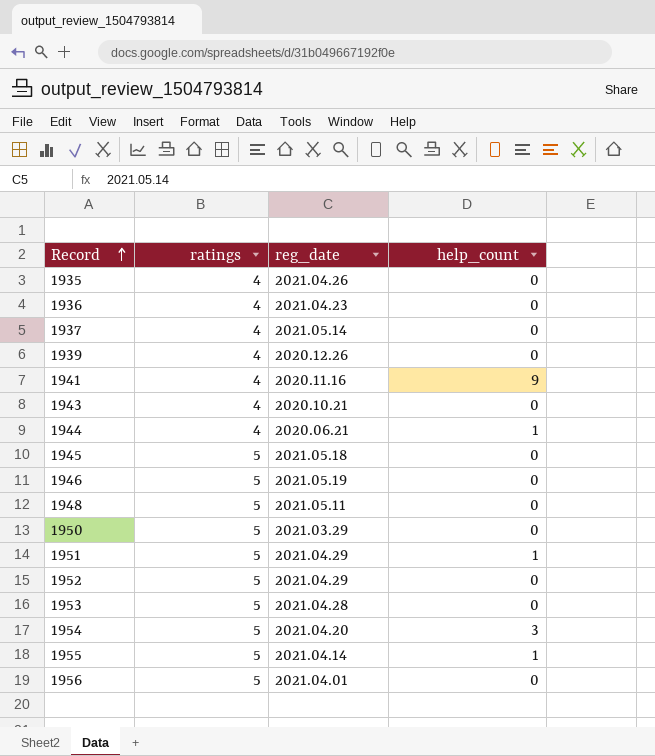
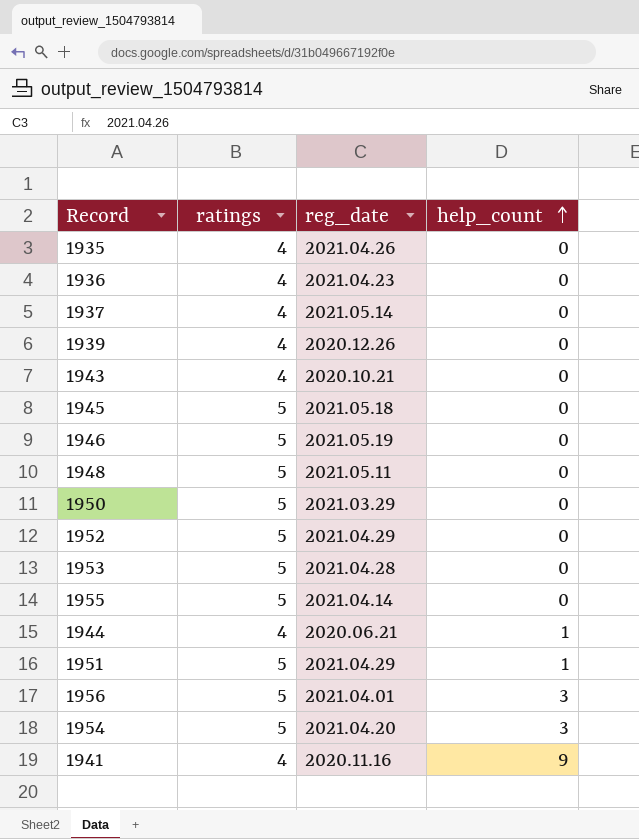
row order: Record ascending -> help_count ascending
1955 | help_count: 1 -> 0
1956 | help_count: 0 -> 3

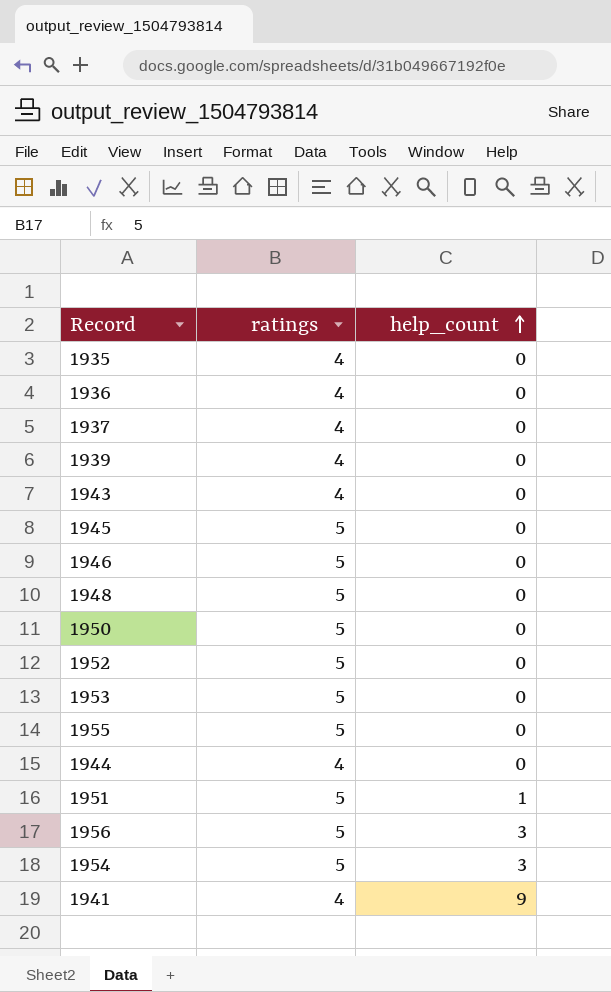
column reg_date | position: 3 -> none
1944 | help_count: 1 -> 0

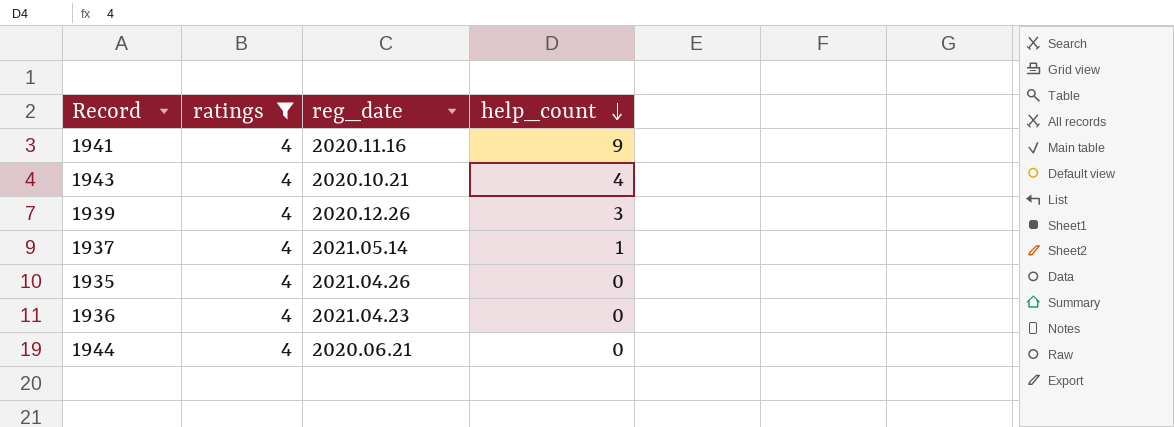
filter: none -> ratings = 4
row order: help_count ascending -> help_count descending
column reg_date | position: none -> 3
1943 | help_count: 0 -> 4
1939 | help_count: 0 -> 3
1937 | help_count: 0 -> 1

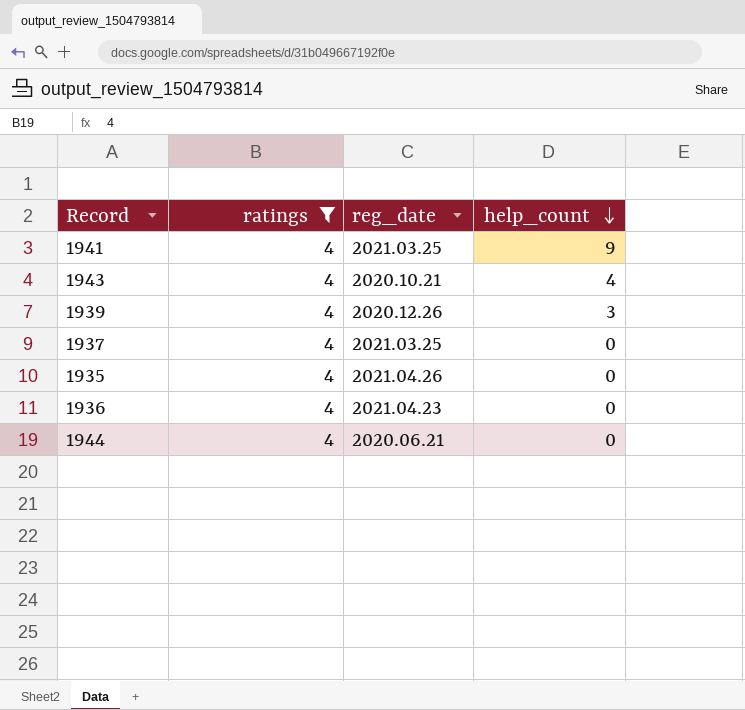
1941 | reg_date: 2020.11.16 -> 2021.03.25
1937 | reg_date: 2021.05.14 -> 2021.03.25
1937 | help_count: 1 -> 0

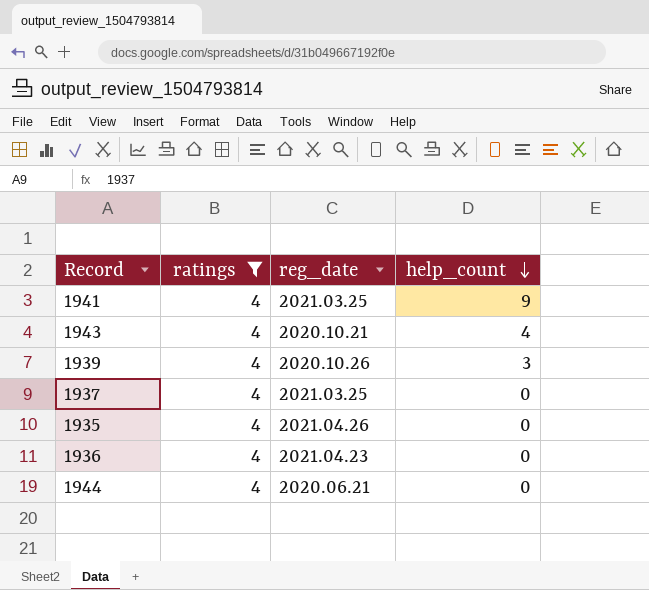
1939 | reg_date: 2020.12.26 -> 2020.10.26

